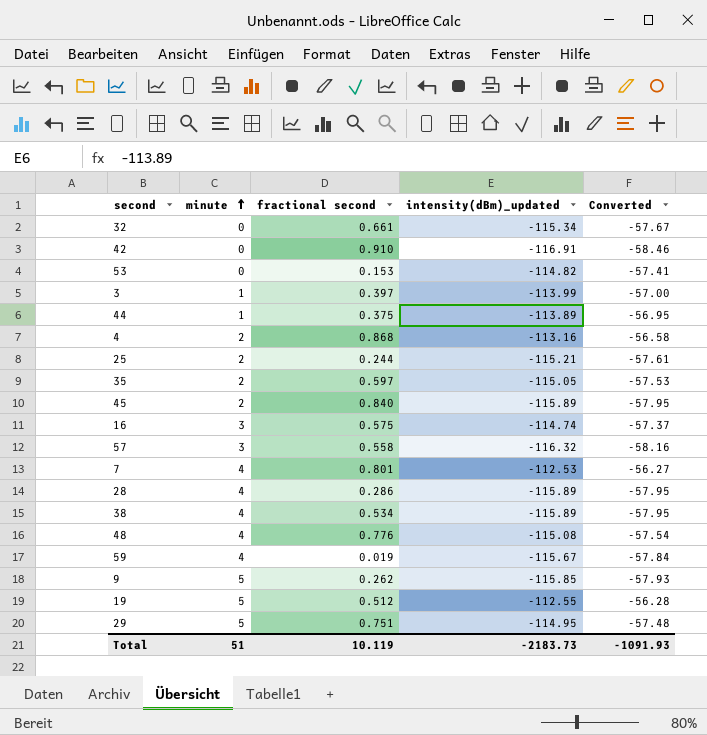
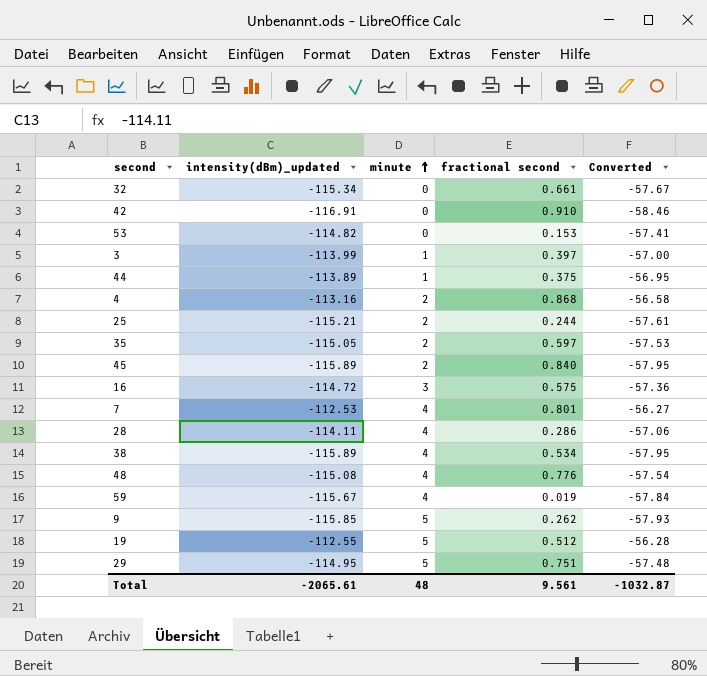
column intensity(dBm)_updated | position: 4 -> 2
row 57: 3 | 0.558 | -116.32 | -58.16 -> none
16 | intensity(dBm)_updated: -114.74 -> -114.72
16 | Converted: -57.37 -> -57.36
28 | intensity(dBm)_updated: -115.89 -> -114.11
28 | Converted: -57.95 -> -57.06
Total | intensity(dBm)_updated: -2183.73 -> -2065.61
Total | minute: 51 -> 48
Total | fractional second: 10.119 -> 9.561
Total | Converted: -1091.93 -> -1032.87

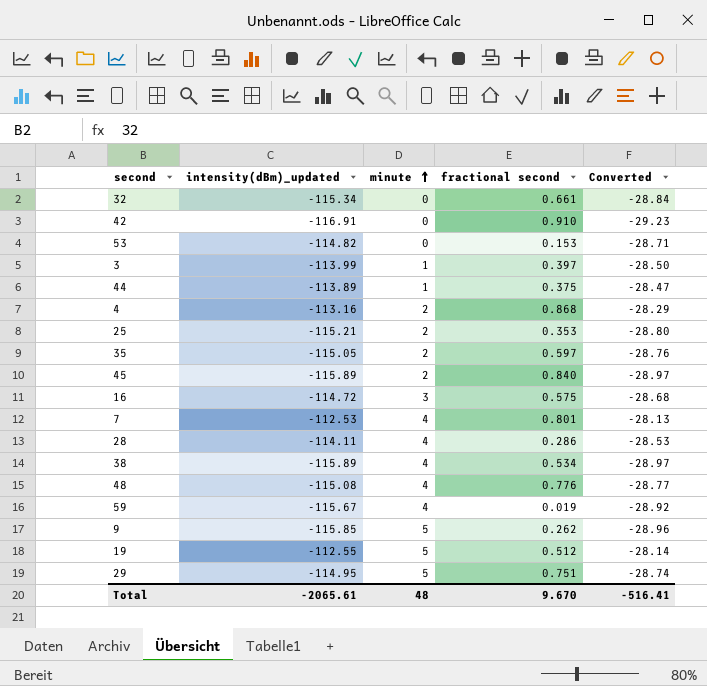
column Converted | formula: [intensity(dBm)_updated] * 0.5 -> [intensity(dBm)_updated] * 0.25
25 | fractional second: 0.244 -> 0.353
Total | fractional second: 9.561 -> 9.670
Total | Converted: -1032.87 -> -516.41

